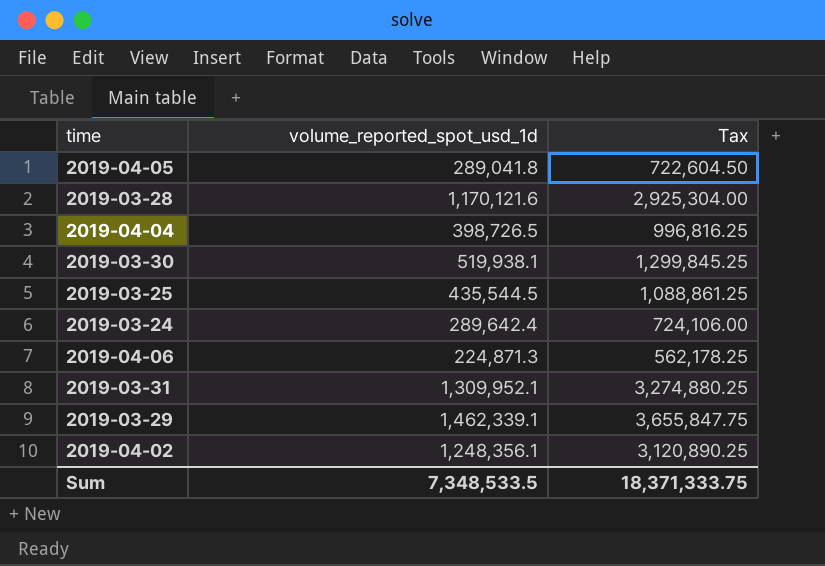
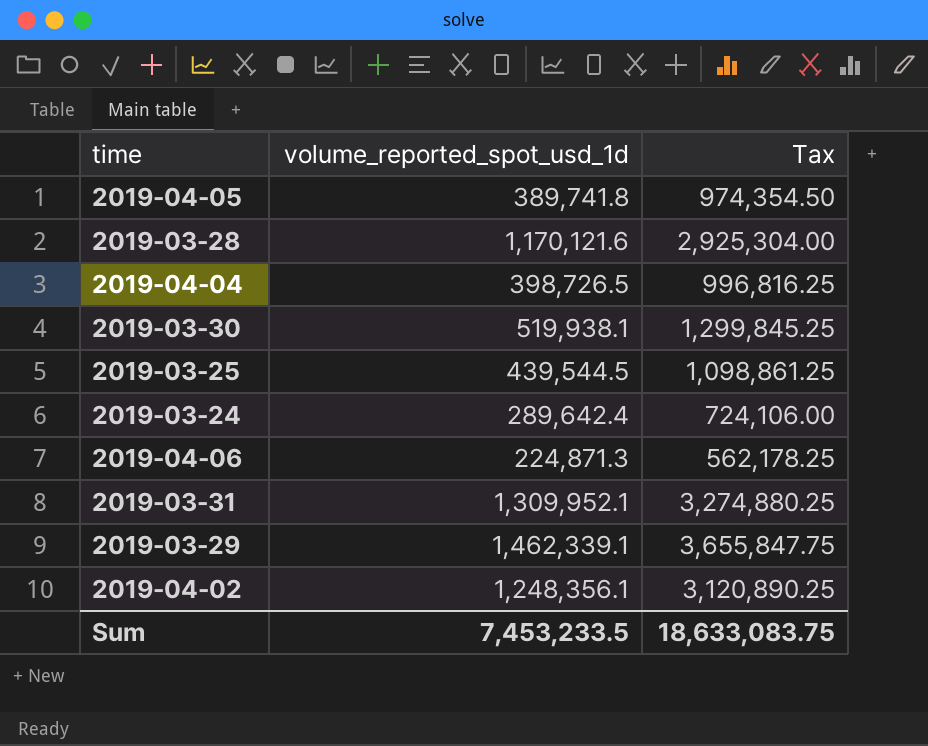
2019-04-05 | volume_reported_spot_usd_1d: 289,041.8 -> 389,741.8
2019-04-05 | Tax: 722,604.50 -> 974,354.50
2019-03-25 | volume_reported_spot_usd_1d: 435,544.5 -> 439,544.5
2019-03-25 | Tax: 1,088,861.25 -> 1,098,861.25
Sum | volume_reported_spot_usd_1d: 7,348,533.5 -> 7,453,233.5
Sum | Tax: 18,371,333.75 -> 18,633,083.75

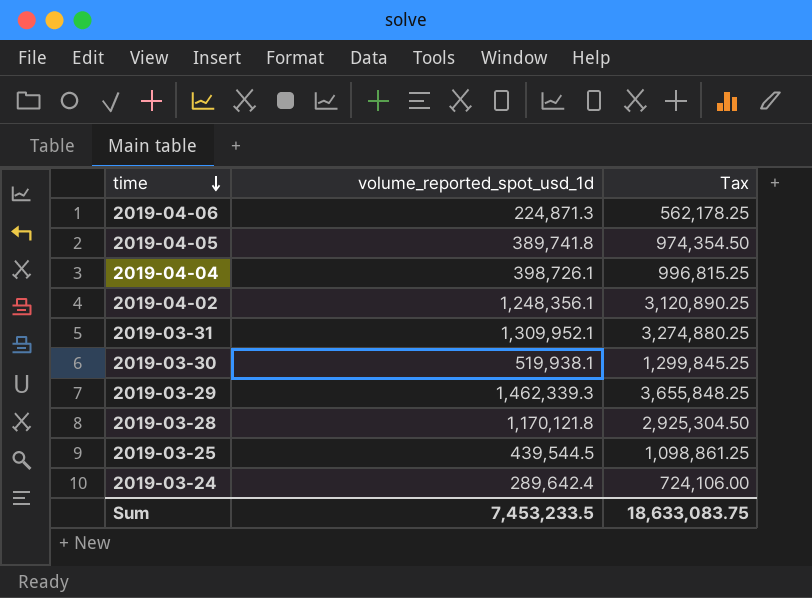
row order: none -> time descending
2019-04-04 | volume_reported_spot_usd_1d: 398,726.5 -> 398,726.1
2019-04-04 | Tax: 996,816.25 -> 996,815.25
2019-03-29 | volume_reported_spot_usd_1d: 1,462,339.1 -> 1,462,339.3
2019-03-29 | Tax: 3,655,847.75 -> 3,655,848.25
2019-03-28 | volume_reported_spot_usd_1d: 1,170,121.6 -> 1,170,121.8
2019-03-28 | Tax: 2,925,304.00 -> 2,925,304.50

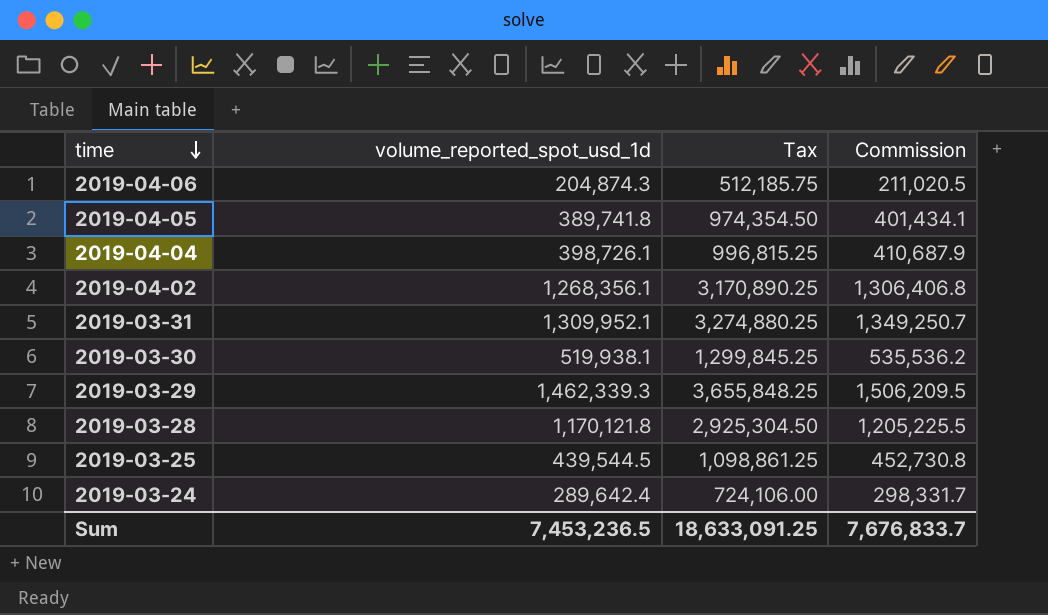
column Commission | formula: none -> [volume_reported_spot_usd_1d] * 1.03
2019-04-06 | volume_reported_spot_usd_1d: 224,871.3 -> 204,874.3
2019-04-06 | Tax: 562,178.25 -> 512,185.75
2019-04-02 | volume_reported_spot_usd_1d: 1,248,356.1 -> 1,268,356.1
2019-04-02 | Tax: 3,120,890.25 -> 3,170,890.25
Sum | volume_reported_spot_usd_1d: 7,453,233.5 -> 7,453,236.5
Sum | Tax: 18,633,083.75 -> 18,633,091.25

